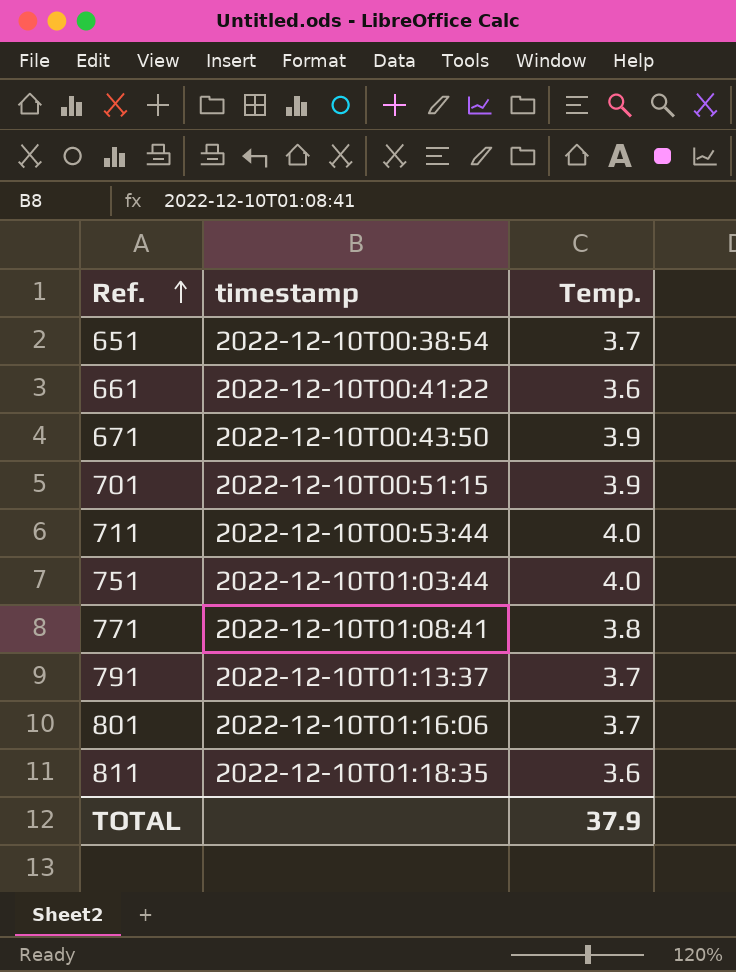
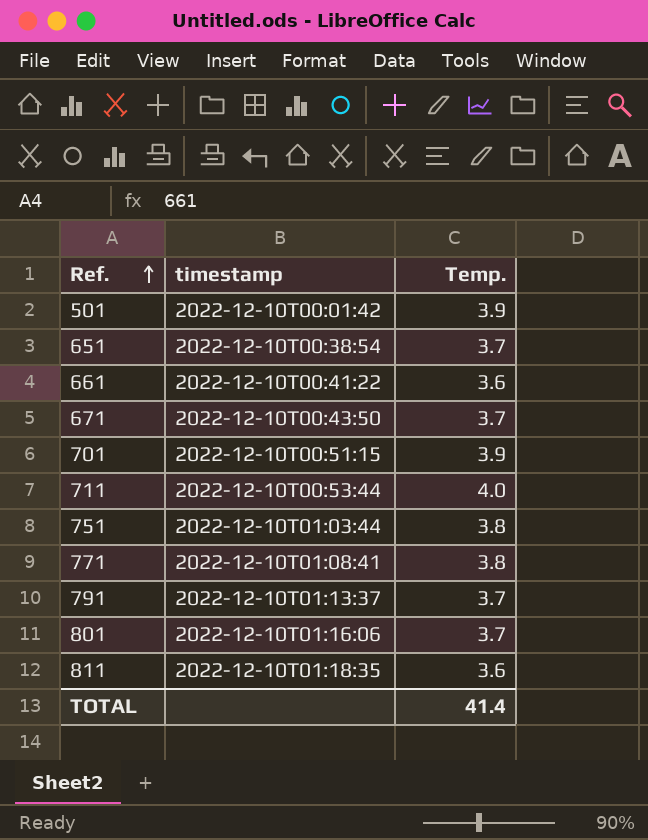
row 501: none -> 2022-12-10T00:01:42 | 3.9
671 | Temp.: 3.9 -> 3.7
751 | Temp.: 4.0 -> 3.8
TOTAL | Temp.: 37.9 -> 41.4

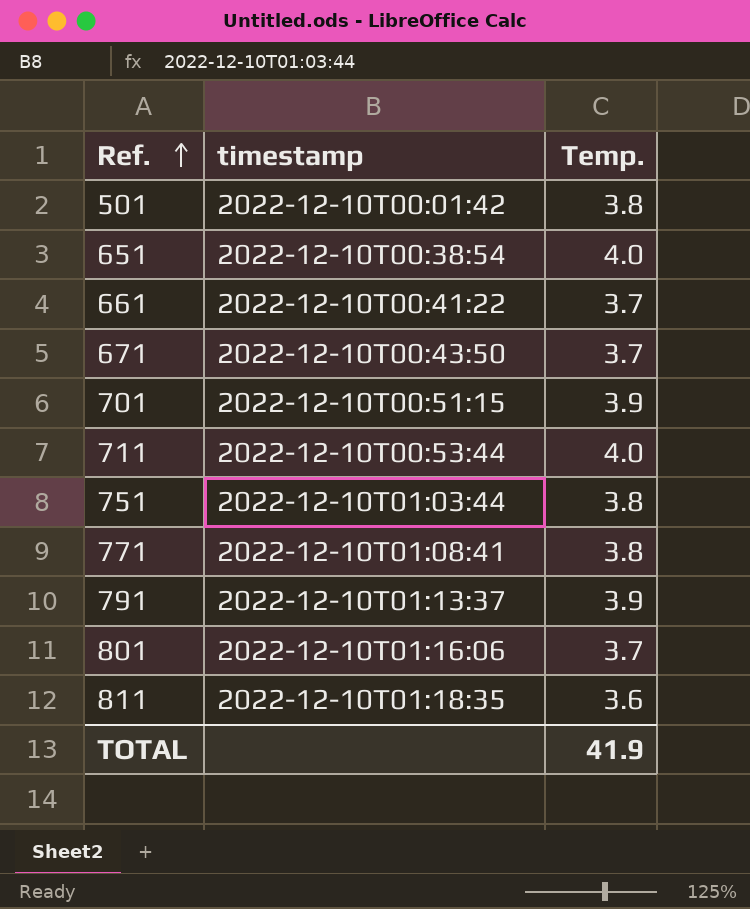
501 | Temp.: 3.9 -> 3.8
651 | Temp.: 3.7 -> 4.0
661 | Temp.: 3.6 -> 3.7
791 | Temp.: 3.7 -> 3.9
TOTAL | Temp.: 41.4 -> 41.9

